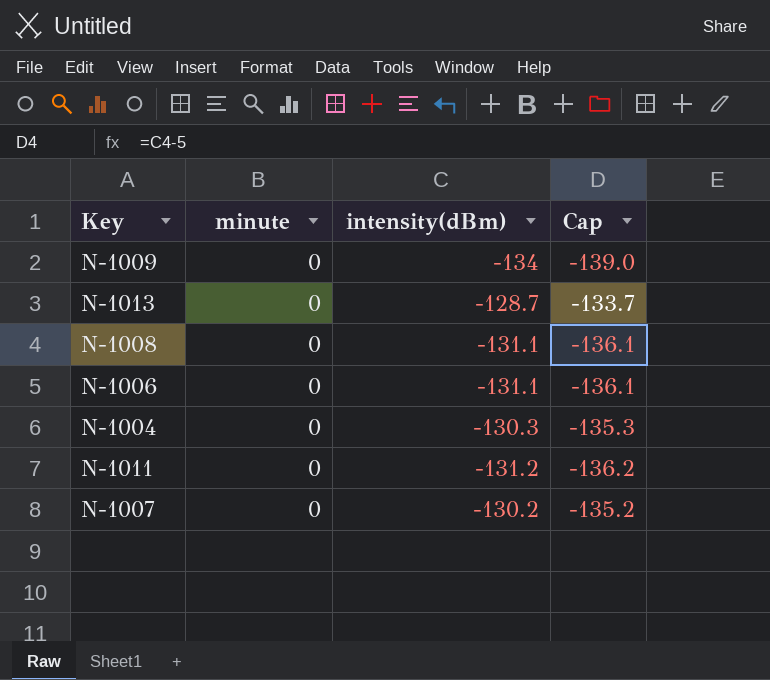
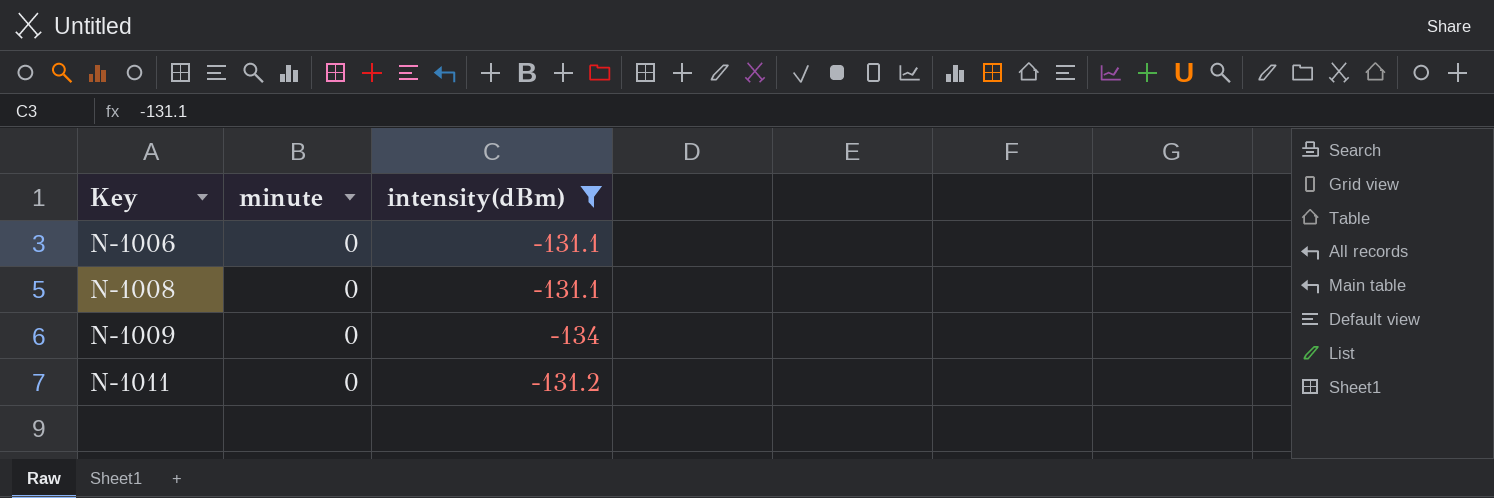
filter: none -> intensity(dBm) <= -131.1
row order: none -> Key ascending
column Cap | formula: [intensity(dBm)] - 5 -> none

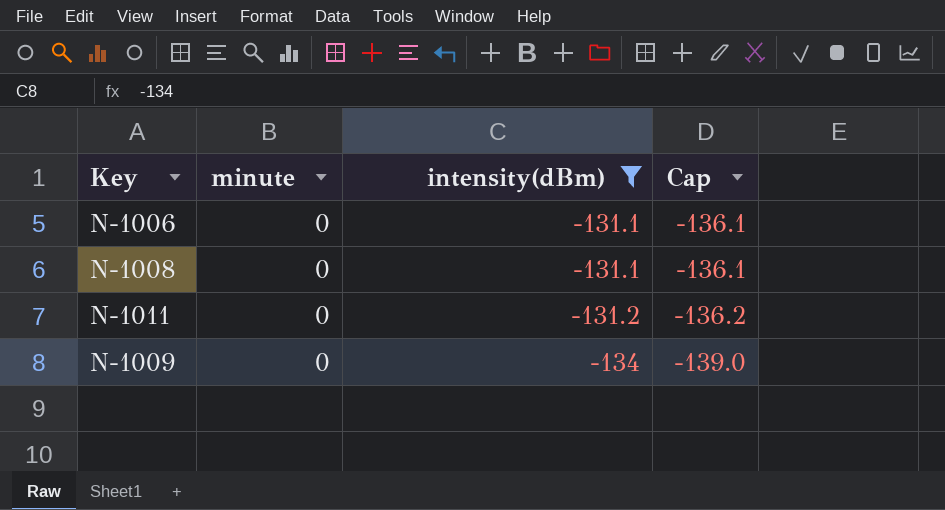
row order: Key ascending -> intensity(dBm) descending
column Cap | formula: none -> [intensity(dBm)] - 5

